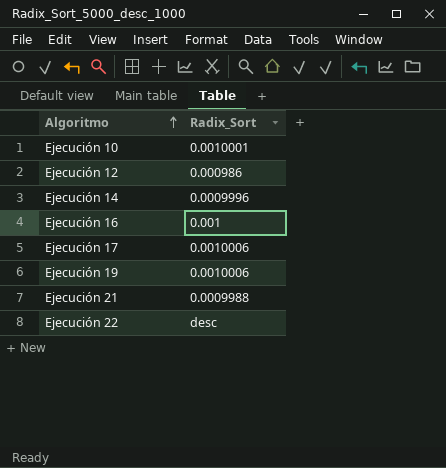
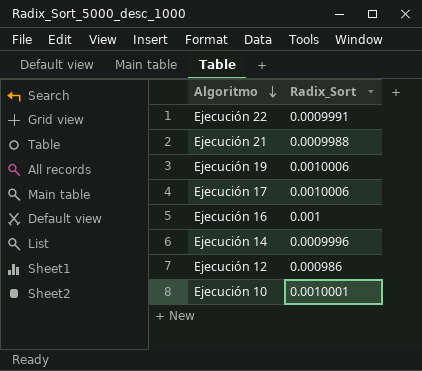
row order: Algoritmo ascending -> Algoritmo descending
Ejecución 22 | Radix_Sort: desc -> 0.0009991

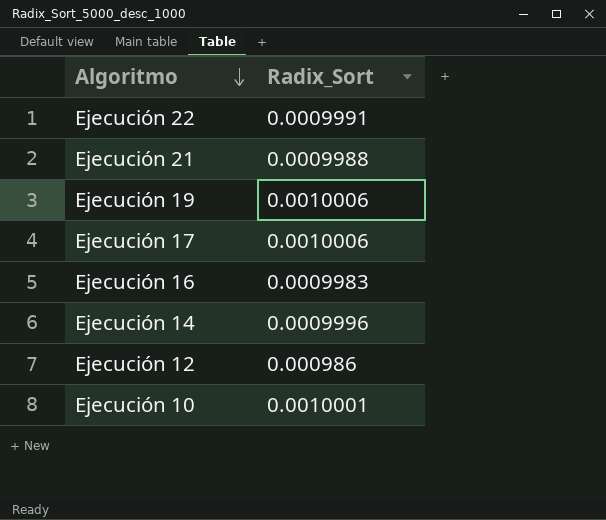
Ejecución 16 | Radix_Sort: 0.001 -> 0.0009983

